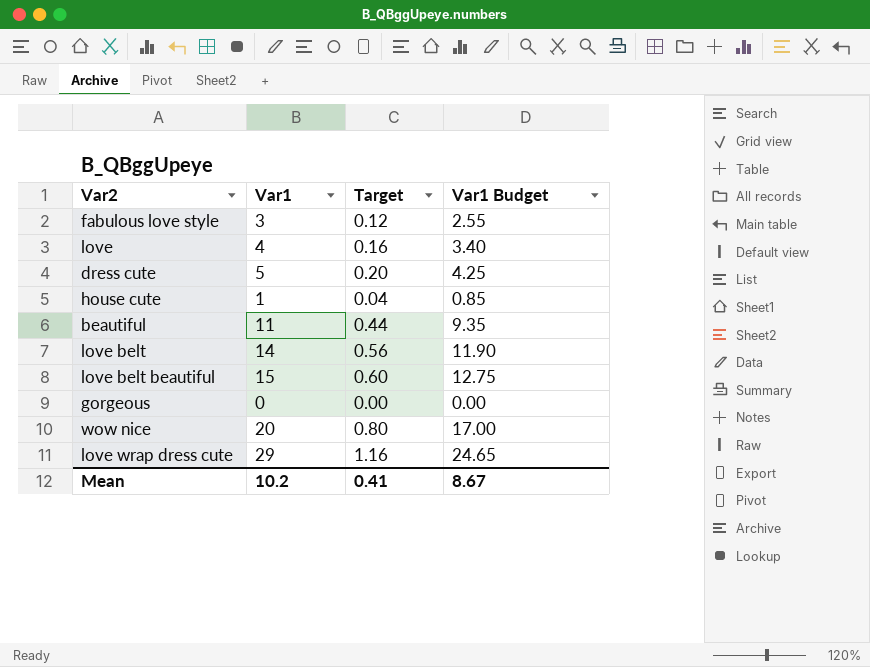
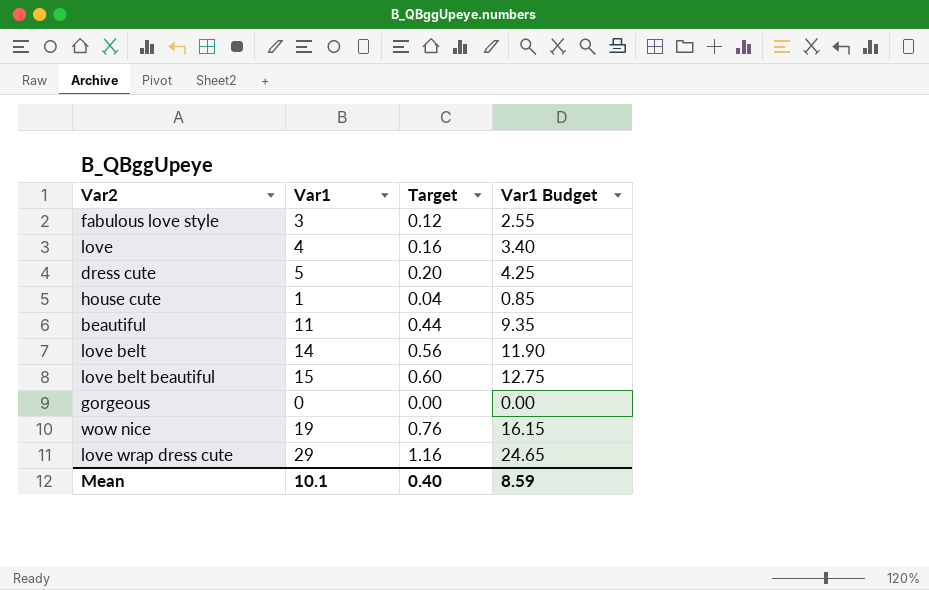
wow nice | Var1: 20 -> 19
wow nice | Target: 0.80 -> 0.76
wow nice | Var1 Budget: 17.00 -> 16.15
Mean | Var1: 10.2 -> 10.1
Mean | Target: 0.41 -> 0.40
Mean | Var1 Budget: 8.67 -> 8.59

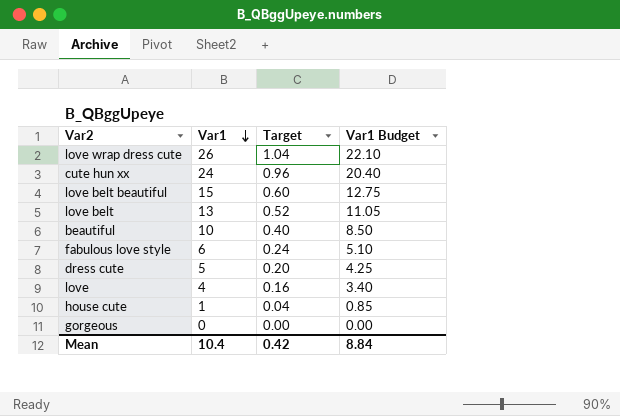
row order: none -> Var1 descending
row wow nice: 19 | 0.76 | 16.15 -> none
love wrap dress cute | Var1: 29 -> 26
love wrap dress cute | Target: 1.16 -> 1.04
love wrap dress cute | Var1 Budget: 24.65 -> 22.10
row cute hun xx: none -> 24 | 0.96 | 20.40
love belt | Var1: 14 -> 13
love belt | Target: 0.56 -> 0.52
love belt | Var1 Budget: 11.90 -> 11.05
beautiful | Var1: 11 -> 10
beautiful | Target: 0.44 -> 0.40
beautiful | Var1 Budget: 9.35 -> 8.50
fabulous love style | Var1: 3 -> 6
fabulous love style | Target: 0.12 -> 0.24
fabulous love style | Var1 Budget: 2.55 -> 5.10
Mean | Var1: 10.1 -> 10.4
Mean | Target: 0.40 -> 0.42
Mean | Var1 Budget: 8.59 -> 8.84

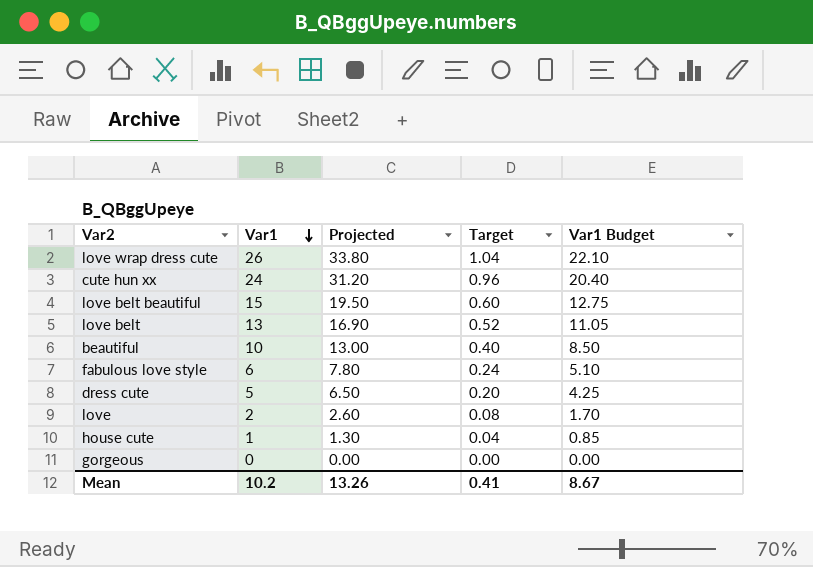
column Projected | formula: none -> [Var1] * 1.3
love | Var1: 4 -> 2
love | Target: 0.16 -> 0.08
love | Var1 Budget: 3.40 -> 1.70
Mean | Var1: 10.4 -> 10.2
Mean | Target: 0.42 -> 0.41
Mean | Var1 Budget: 8.84 -> 8.67

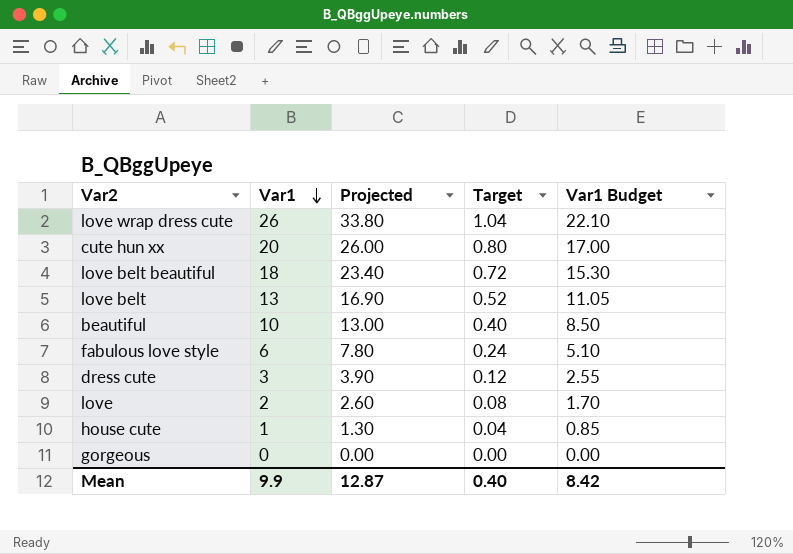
cute hun xx | Var1: 24 -> 20
cute hun xx | Projected: 31.20 -> 26.00
cute hun xx | Target: 0.96 -> 0.80
cute hun xx | Var1 Budget: 20.40 -> 17.00
love belt beautiful | Var1: 15 -> 18
love belt beautiful | Projected: 19.50 -> 23.40
love belt beautiful | Target: 0.60 -> 0.72
love belt beautiful | Var1 Budget: 12.75 -> 15.30
dress cute | Var1: 5 -> 3
dress cute | Projected: 6.50 -> 3.90
dress cute | Target: 0.20 -> 0.12
dress cute | Var1 Budget: 4.25 -> 2.55
Mean | Var1: 10.2 -> 9.9
Mean | Projected: 13.26 -> 12.87
Mean | Target: 0.41 -> 0.40
Mean | Var1 Budget: 8.67 -> 8.42

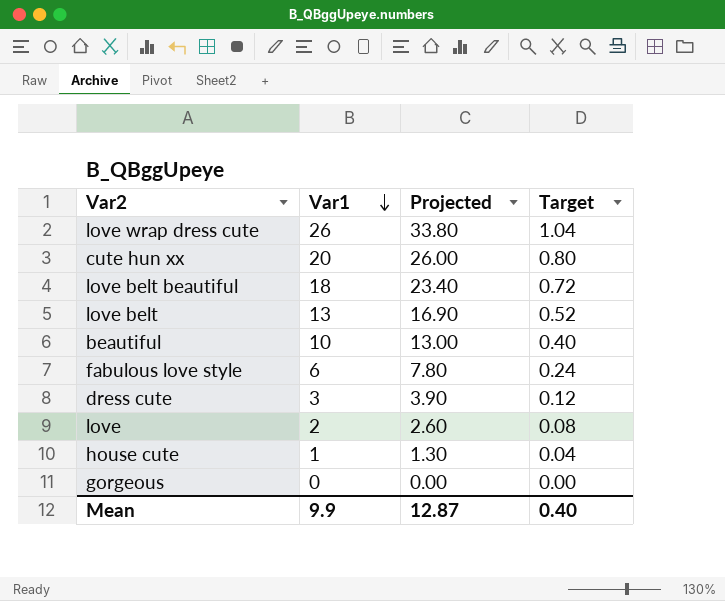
column Var1 Budget | formula: [Var1] * 0.85 -> none

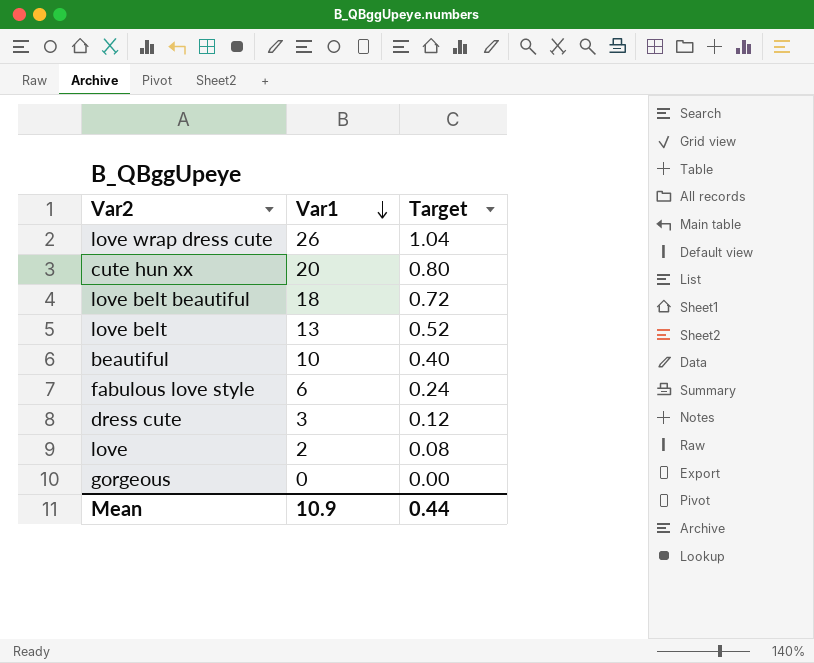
column Projected | formula: [Var1] * 1.3 -> none
row house cute: 1 | 1.30 | 0.04 -> none
Mean | Var1: 9.9 -> 10.9
Mean | Target: 0.40 -> 0.44

